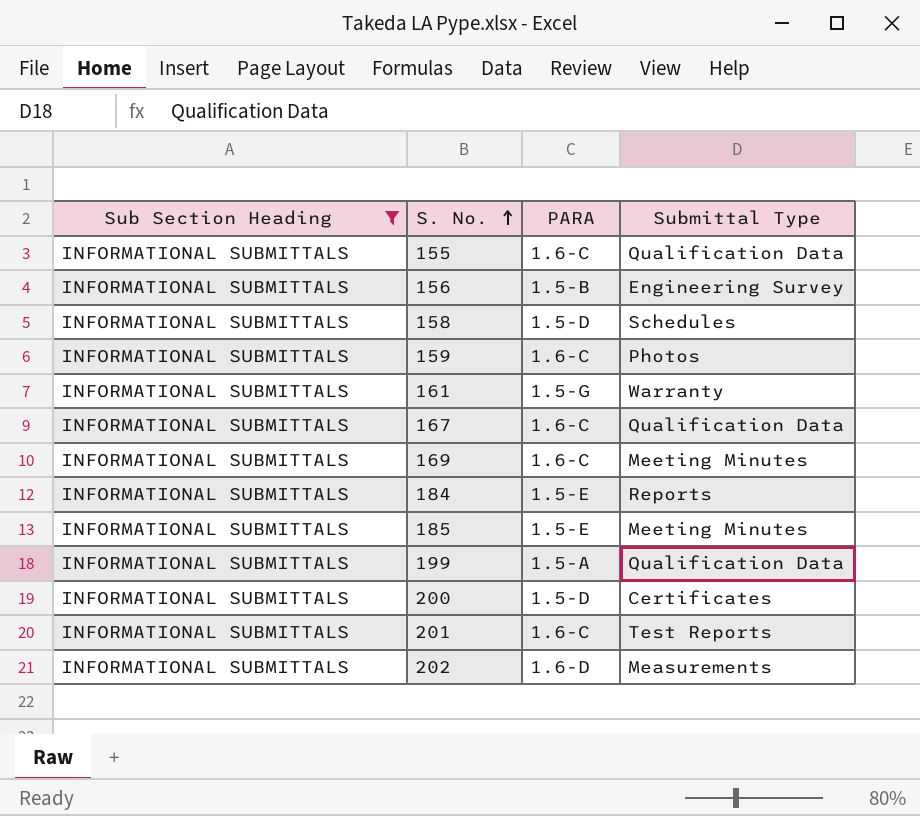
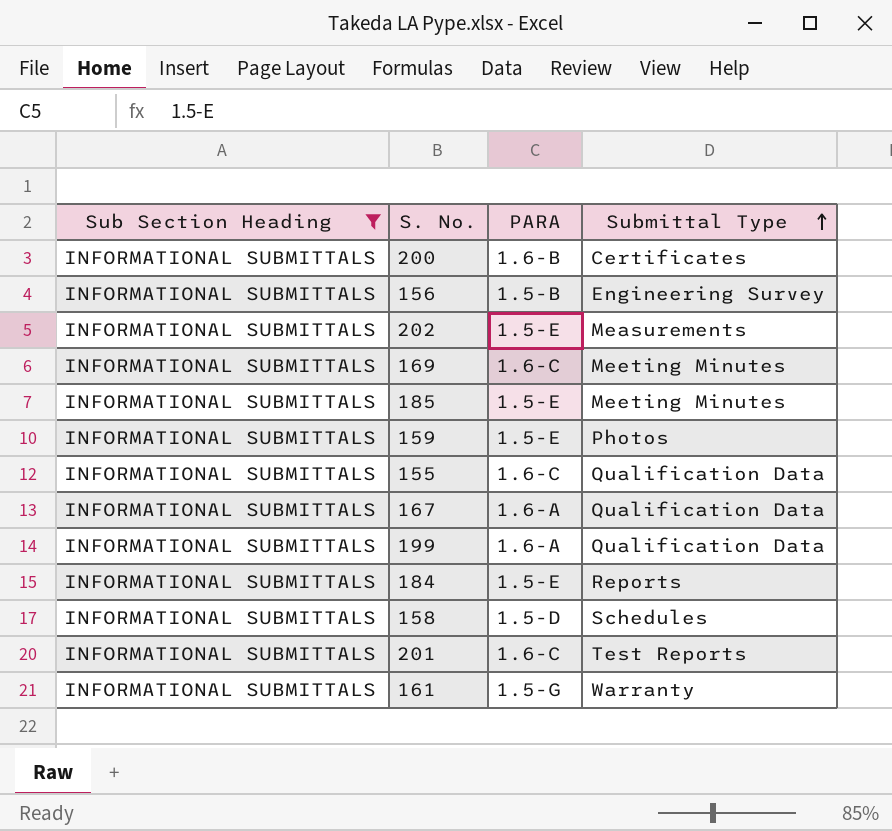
row order: S. No. ascending -> Submittal Type ascending
200 | PARA: 1.5-D -> 1.6-B
202 | PARA: 1.6-D -> 1.5-E
159 | PARA: 1.6-C -> 1.5-E
167 | PARA: 1.6-C -> 1.6-A
199 | PARA: 1.5-A -> 1.6-A

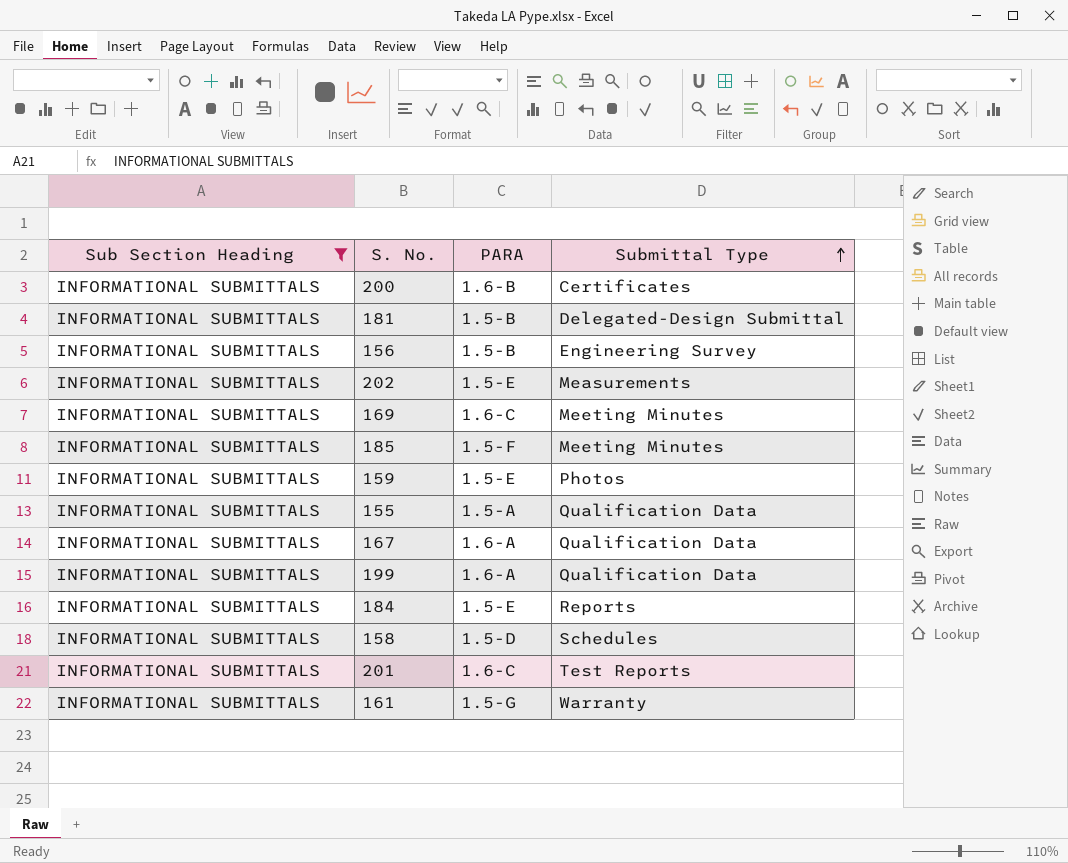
row 181: none -> INFORMATIONAL SUBMITTALS | 1.5-B | Delegated-Design Submittal
185 | PARA: 1.5-E -> 1.5-F
155 | PARA: 1.6-C -> 1.5-A

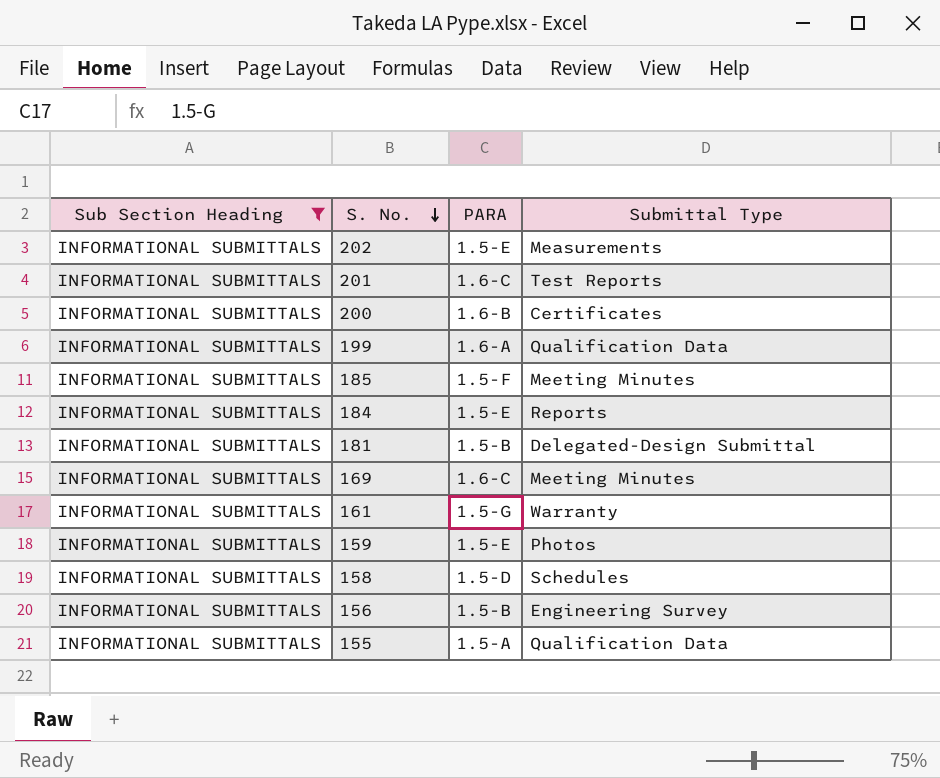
row order: Submittal Type ascending -> S. No. descending
row 167: INFORMATIONAL SUBMITTALS | 1.6-A | Qualification Data -> none

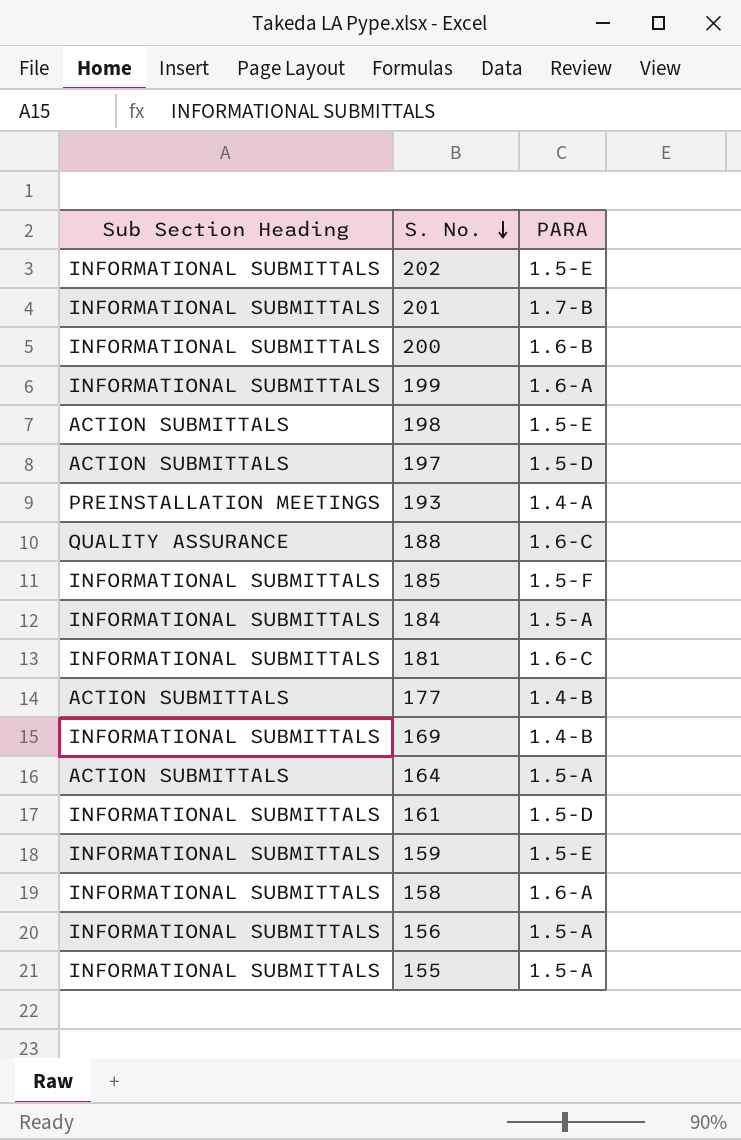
filter: Sub Section Heading = INFORMATIONAL SUBMITTALS -> none
column Submittal Type | position: 4 -> none
201 | PARA: 1.6-C -> 1.7-B
184 | PARA: 1.5-E -> 1.5-A
181 | PARA: 1.5-B -> 1.6-C
169 | PARA: 1.6-C -> 1.4-B
161 | PARA: 1.5-G -> 1.5-D
158 | PARA: 1.5-D -> 1.6-A
156 | PARA: 1.5-B -> 1.5-A

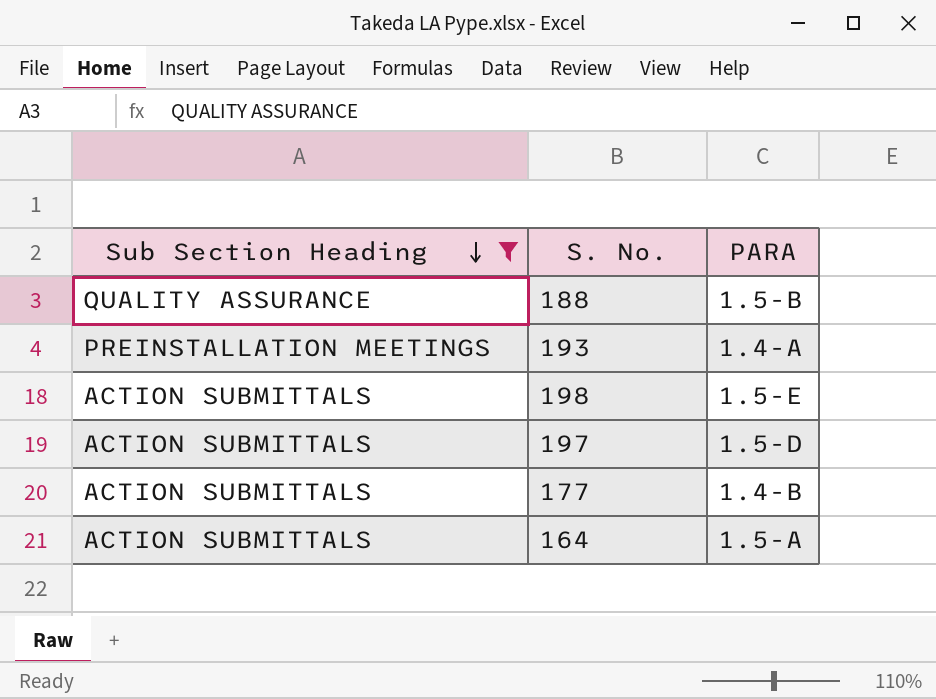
filter: none -> Sub Section Heading != INFORMATIONAL SUBMITTALS
row order: S. No. descending -> Sub Section Heading descending
188 | PARA: 1.6-C -> 1.5-B

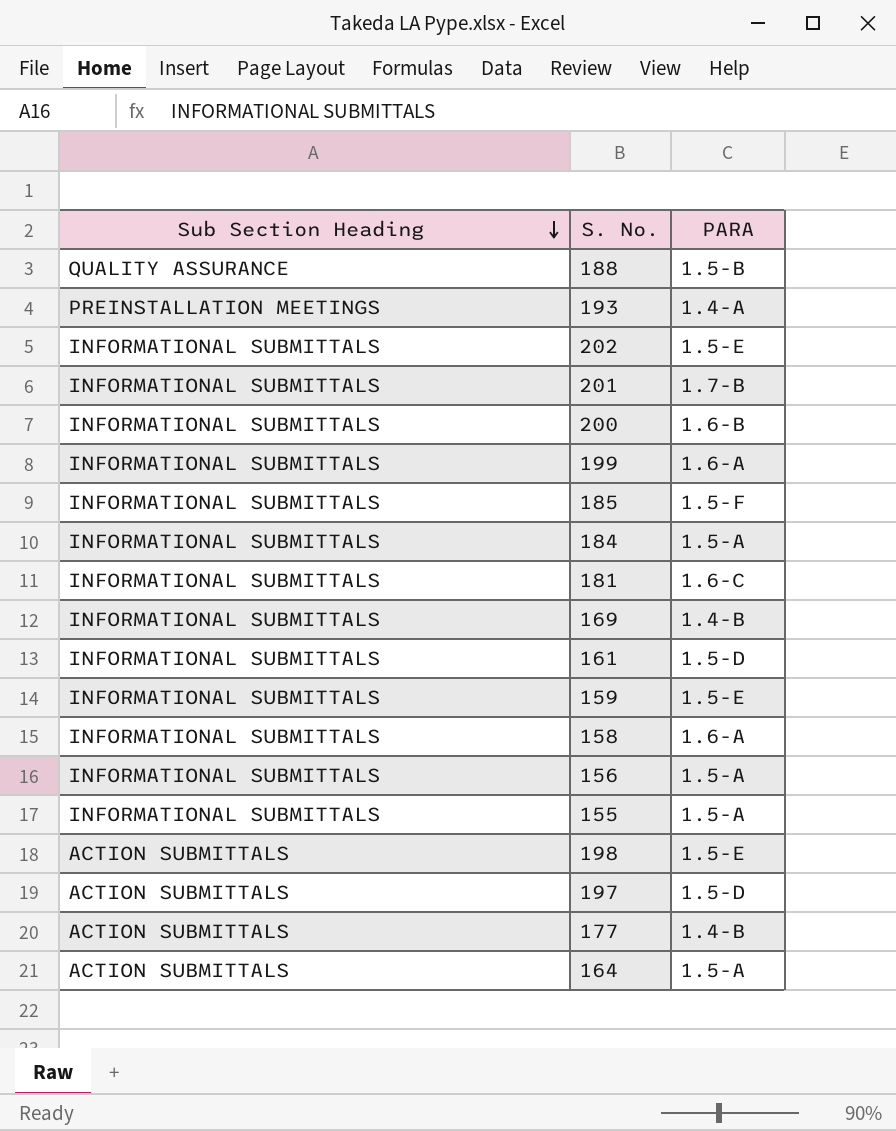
filter: Sub Section Heading != INFORMATIONAL SUBMITTALS -> none

